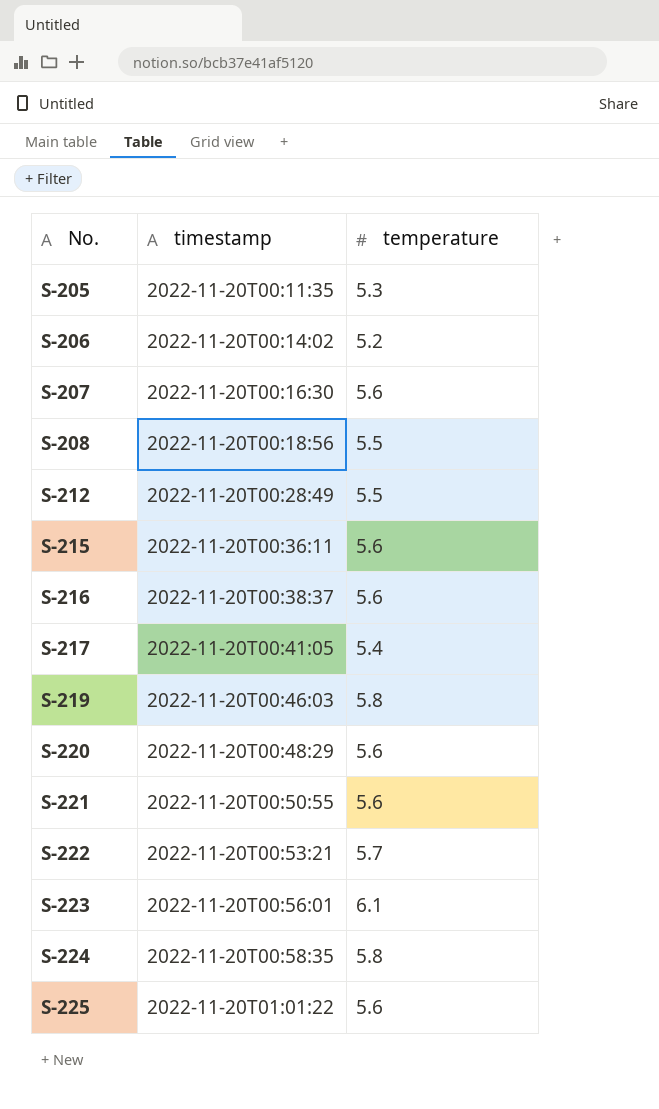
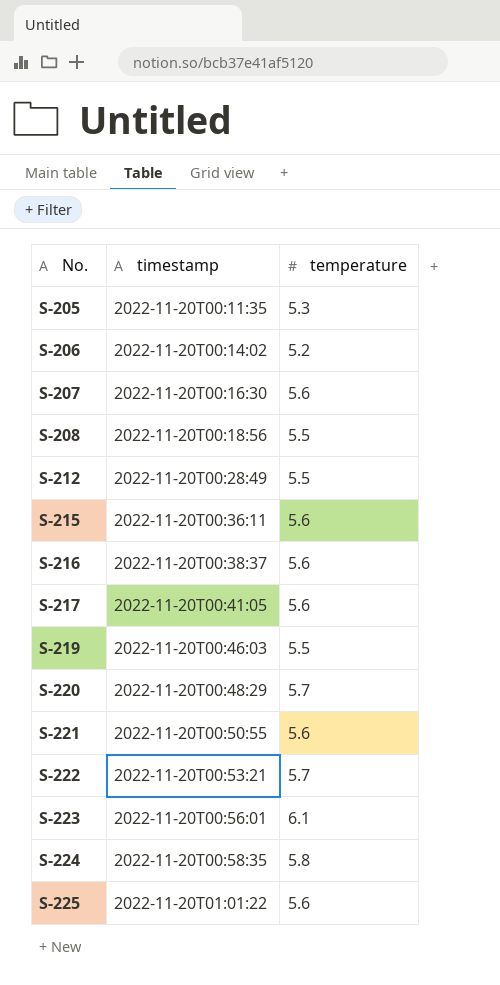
S-217 | temperature: 5.4 -> 5.6
S-219 | temperature: 5.8 -> 5.5
S-220 | temperature: 5.6 -> 5.7

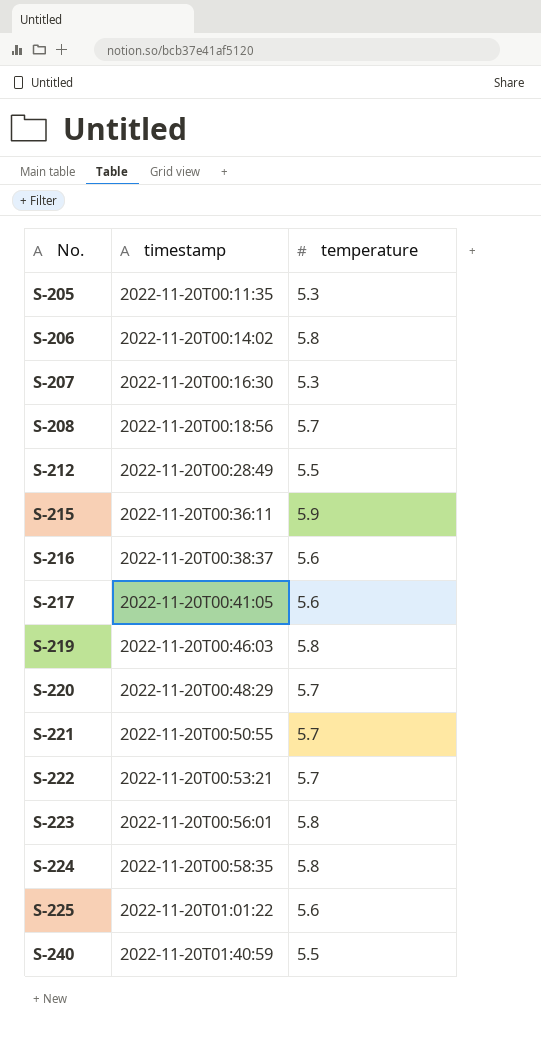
S-206 | temperature: 5.2 -> 5.8
S-207 | temperature: 5.6 -> 5.3
S-208 | temperature: 5.5 -> 5.7
S-215 | temperature: 5.6 -> 5.9
S-219 | temperature: 5.5 -> 5.8
S-221 | temperature: 5.6 -> 5.7
S-223 | temperature: 6.1 -> 5.8
row S-240: none -> 2022-11-20T01:40:59 | 5.5

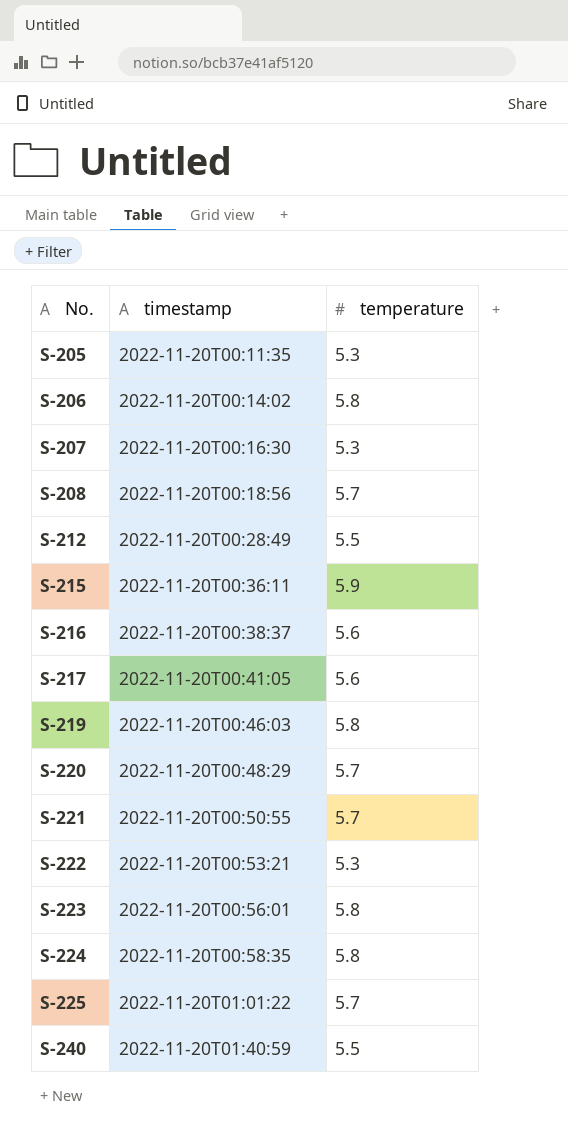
S-222 | temperature: 5.7 -> 5.3
S-225 | temperature: 5.6 -> 5.7

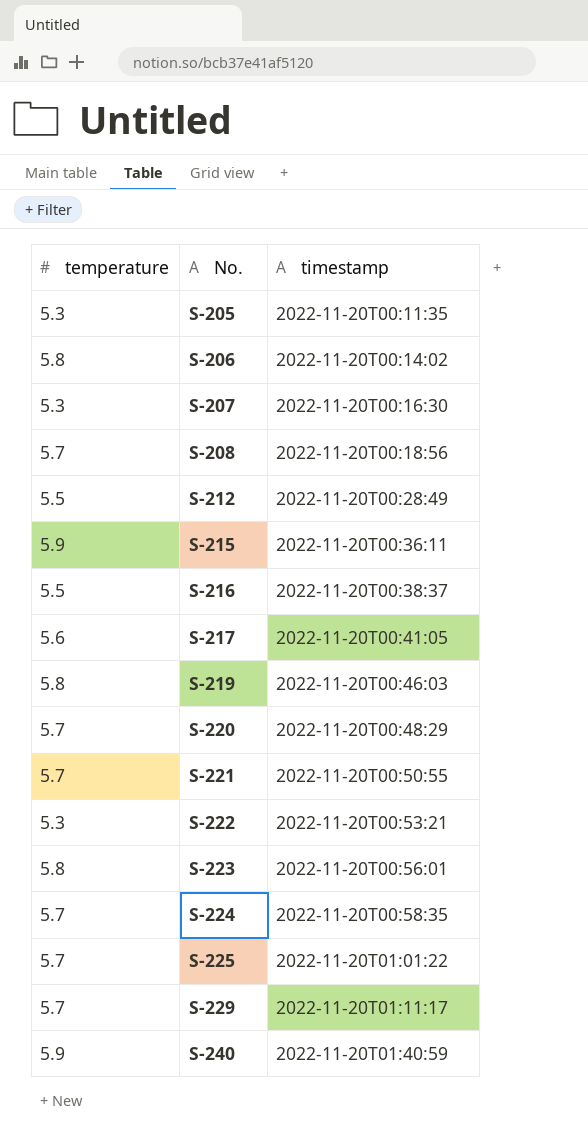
column temperature | position: 3 -> 1
S-216 | temperature: 5.6 -> 5.5
S-224 | temperature: 5.8 -> 5.7
row S-229: none -> 5.7 | 2022-11-20T01:11:17
S-240 | temperature: 5.5 -> 5.9

